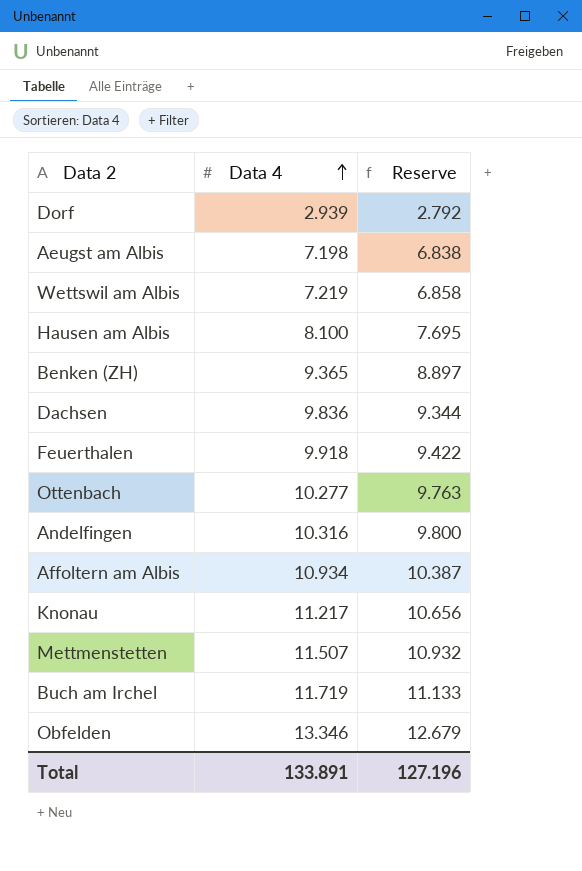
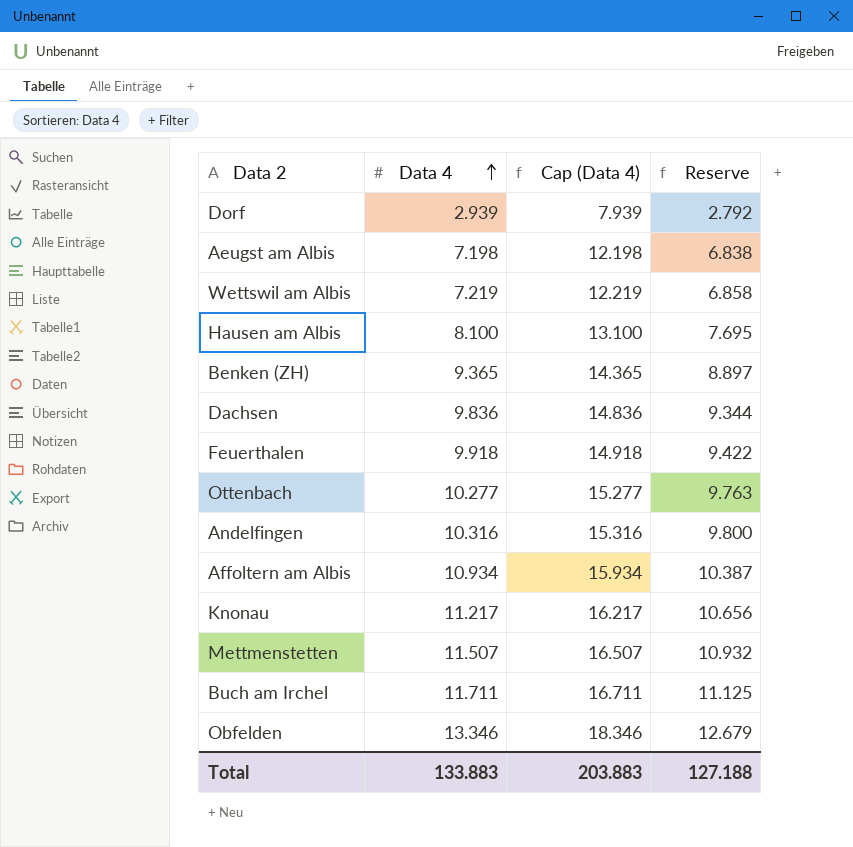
column Cap (Data 4) | formula: none -> [Data 4] + 5
Buch am Irchel | Data 4: 11.719 -> 11.711
Buch am Irchel | Reserve: 11.133 -> 11.125
Total | Data 4: 133.891 -> 133.883
Total | Reserve: 127.196 -> 127.188

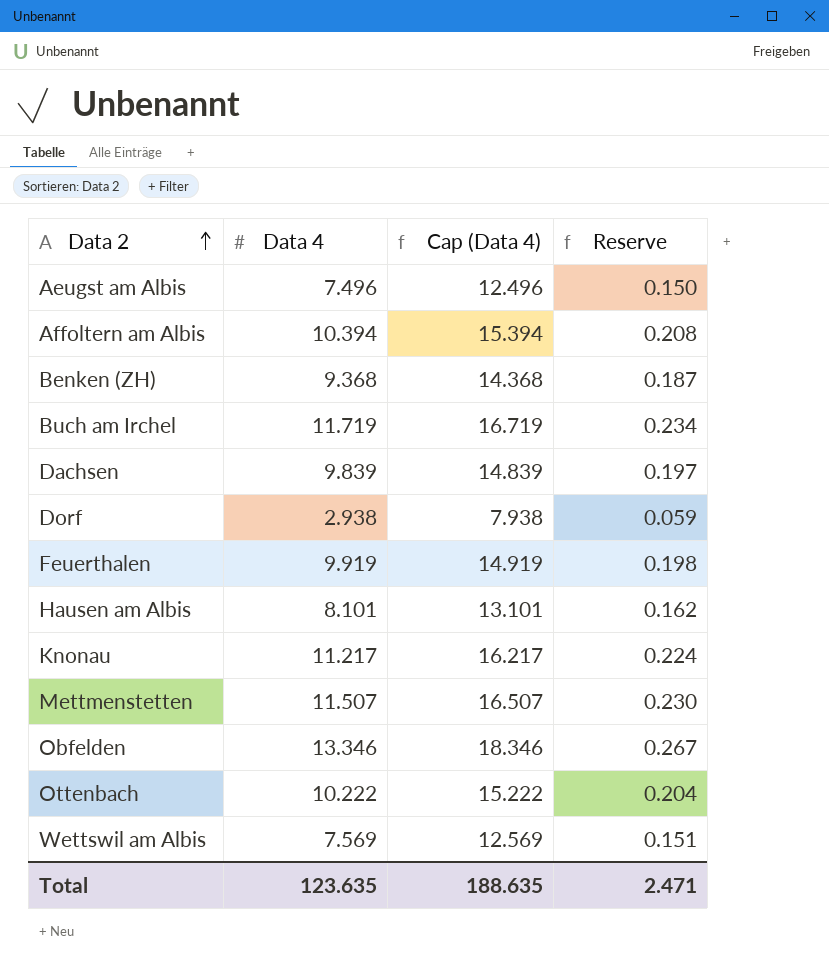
row order: Data 4 ascending -> Data 2 ascending
column Reserve | formula: [Data 4] * 0.95 -> [Data 4] * 0.02
row Andelfingen: 10.316 | 15.316 | 9.800 -> none
Aeugst am Albis | Data 4: 7.198 -> 7.496
Aeugst am Albis | Cap (Data 4): 12.198 -> 12.496
Affoltern am Albis | Data 4: 10.934 -> 10.394
Affoltern am Albis | Cap (Data 4): 15.934 -> 15.394
Benken (ZH) | Data 4: 9.365 -> 9.368
Benken (ZH) | Cap (Data 4): 14.365 -> 14.368
Buch am Irchel | Data 4: 11.711 -> 11.719
Buch am Irchel | Cap (Data 4): 16.711 -> 16.719
Dachsen | Data 4: 9.836 -> 9.839
Dachsen | Cap (Data 4): 14.836 -> 14.839
Dorf | Data 4: 2.939 -> 2.938
Dorf | Cap (Data 4): 7.939 -> 7.938
Feuerthalen | Data 4: 9.918 -> 9.919
Feuerthalen | Cap (Data 4): 14.918 -> 14.919
Hausen am Albis | Data 4: 8.100 -> 8.101
Hausen am Albis | Cap (Data 4): 13.100 -> 13.101
Ottenbach | Data 4: 10.277 -> 10.222
Ottenbach | Cap (Data 4): 15.277 -> 15.222
Wettswil am Albis | Data 4: 7.219 -> 7.569
Wettswil am Albis | Cap (Data 4): 12.219 -> 12.569
Total | Data 4: 133.883 -> 123.635
Total | Cap (Data 4): 203.883 -> 188.635
Total | Reserve: 127.188 -> 2.471

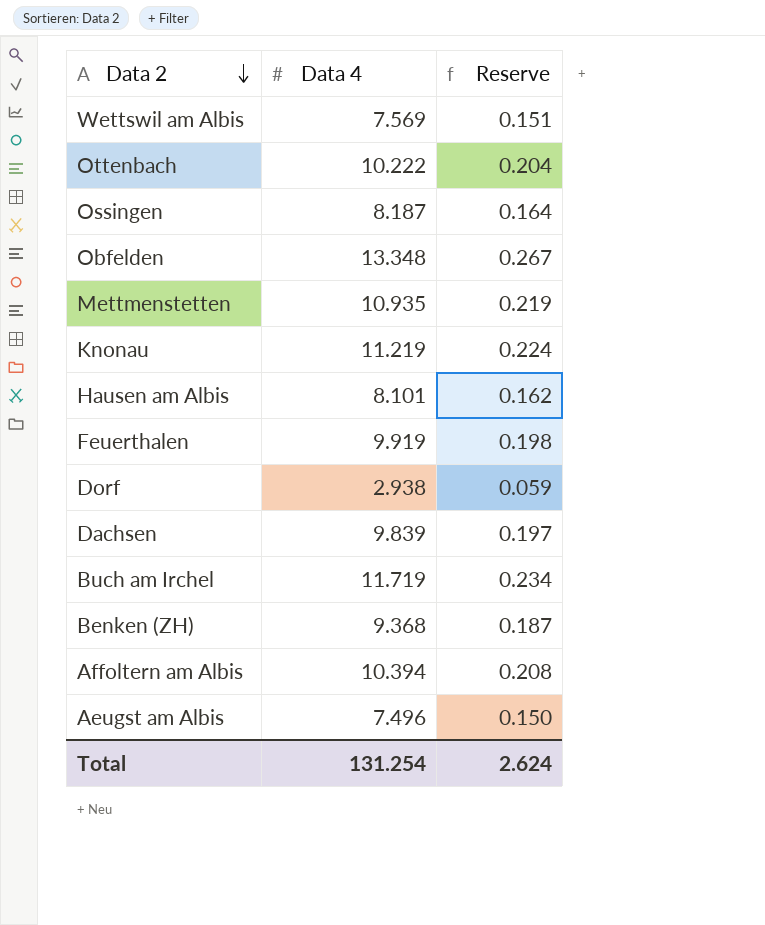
row order: Data 2 ascending -> Data 2 descending
column Cap (Data 4) | formula: [Data 4] + 5 -> none
row Ossingen: none -> 8.187 | 0.164
Obfelden | Data 4: 13.346 -> 13.348
Mettmenstetten | Data 4: 11.507 -> 10.935
Mettmenstetten | Reserve: 0.230 -> 0.219
Knonau | Data 4: 11.217 -> 11.219
Total | Data 4: 123.635 -> 131.254
Total | Reserve: 2.471 -> 2.624

